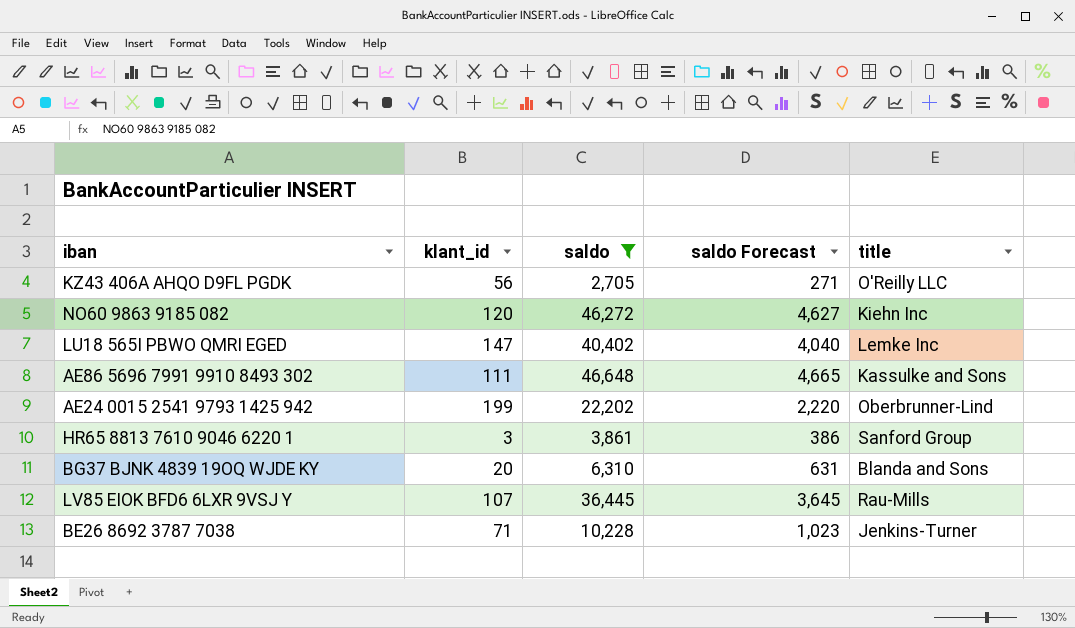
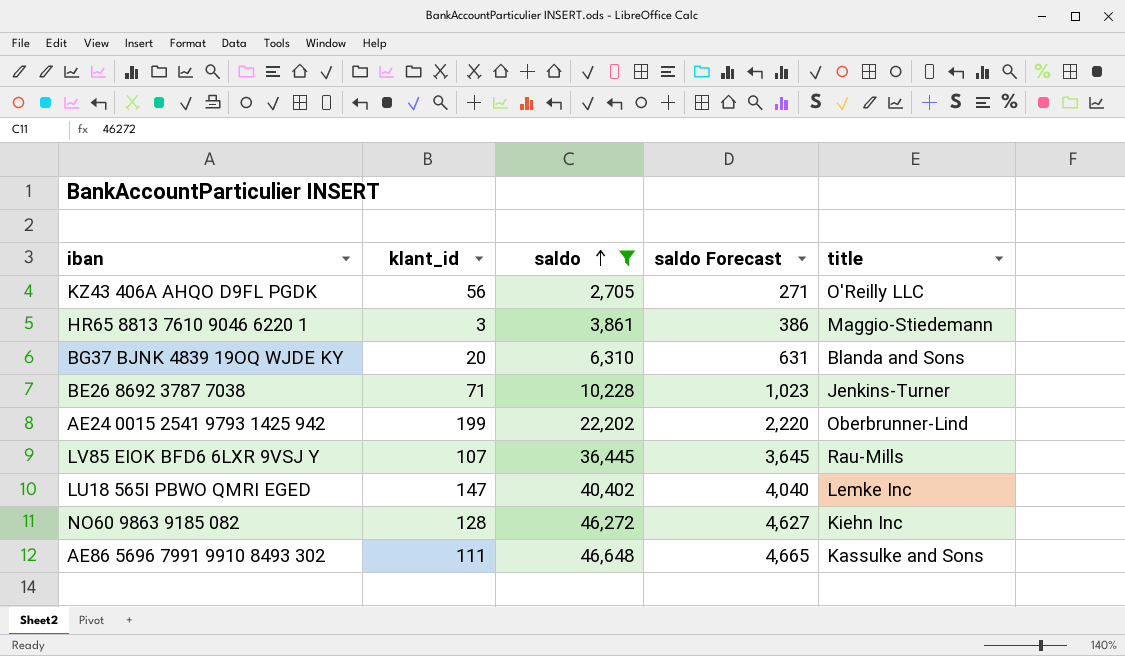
row order: none -> saldo ascending
HR65 8813 7610 9046 6220 1 | title: Sanford Group -> Maggio-Stiedemann
NO60 9863 9185 082 | klant_id: 120 -> 128

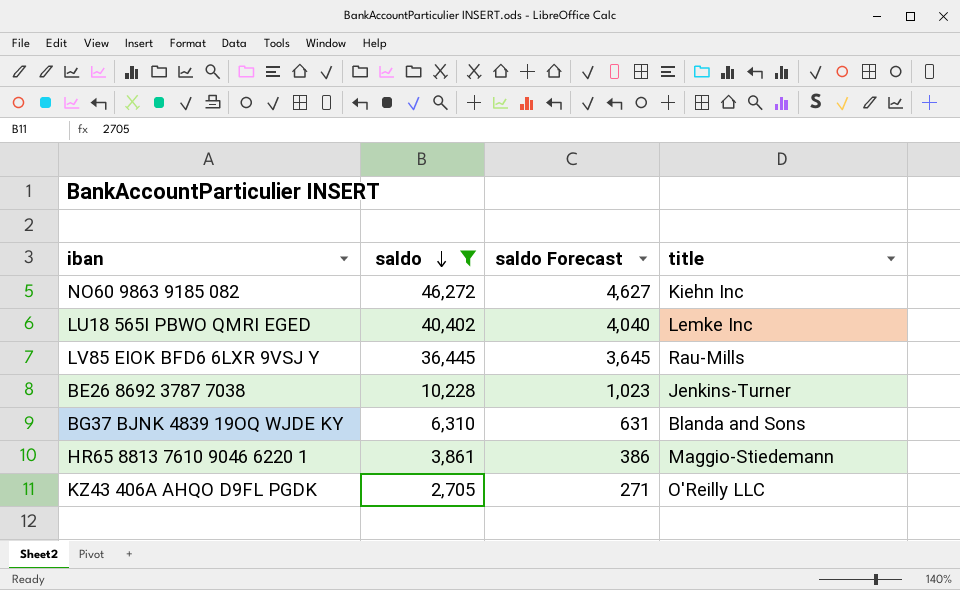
row order: saldo ascending -> saldo descending
column klant_id | position: 2 -> none
row AE24 0015 2541 9793 1425 942: 199 | 22,202 | 2,220 | Oberbrunner-Lind -> none
row AE86 5696 7991 9910 8493 302: 111 | 46,648 | 4,665 | Kassulke and Sons -> none

